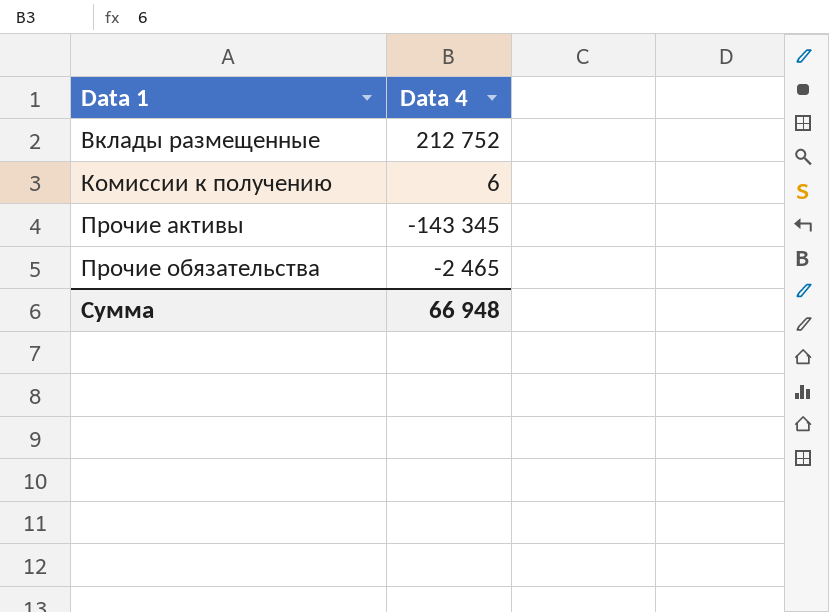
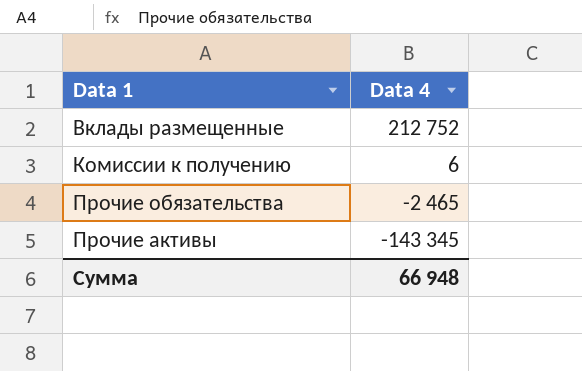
row order: Data 1 ascending -> Data 4 descending

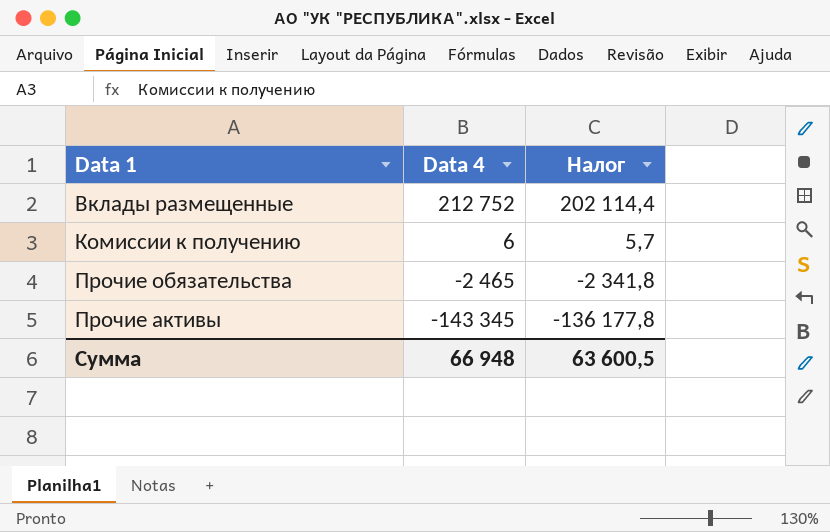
column Налог | formula: none -> [Data 4] * 0,95

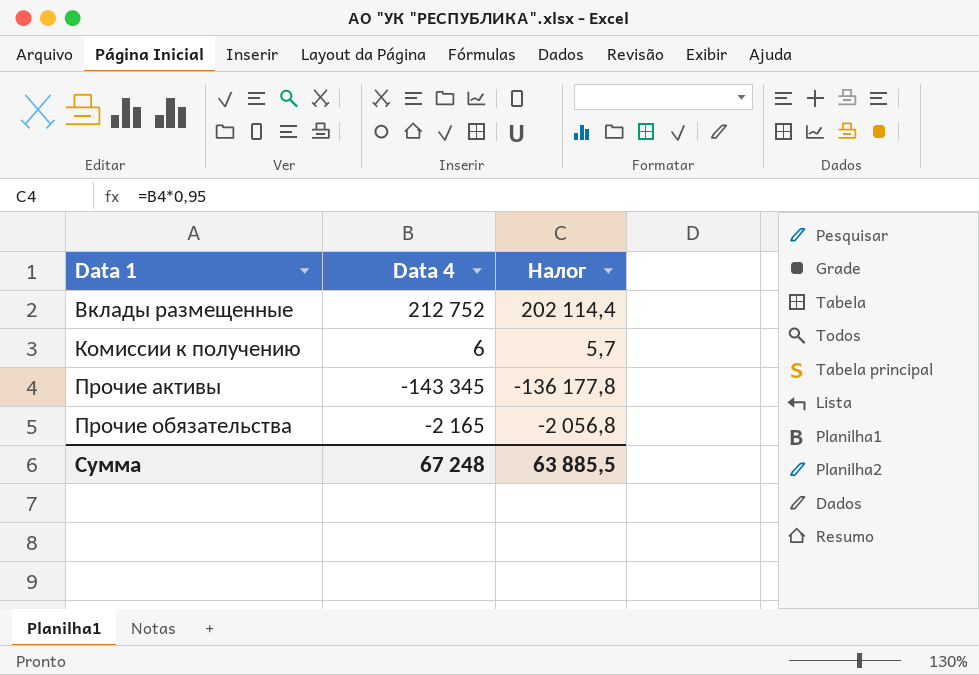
row order: Data 4 descending -> Data 1 ascending
Прочие обязательства | Data 4: -2 465 -> -2 165
Прочие обязательства | Налог: -2 341,8 -> -2 056,8
Сумма | Data 4: 66 948 -> 67 248
Сумма | Налог: 63 600,5 -> 63 885,5

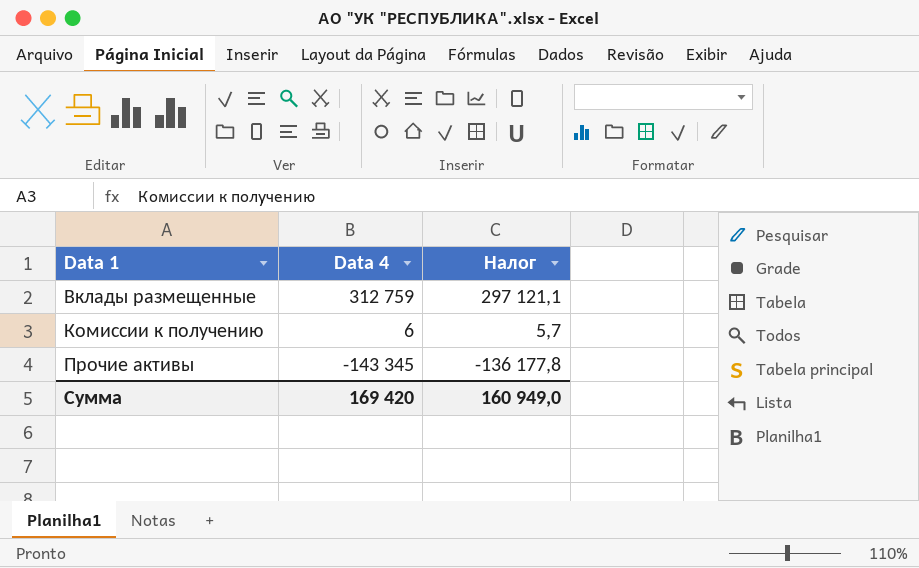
row Прочие обязательства: -2 165 | -2 056,8 -> none
Вклады размещенные | Data 4: 212 752 -> 312 759
Вклады размещенные | Налог: 202 114,4 -> 297 121,1
Сумма | Data 4: 67 248 -> 169 420
Сумма | Налог: 63 885,5 -> 160 949,0

